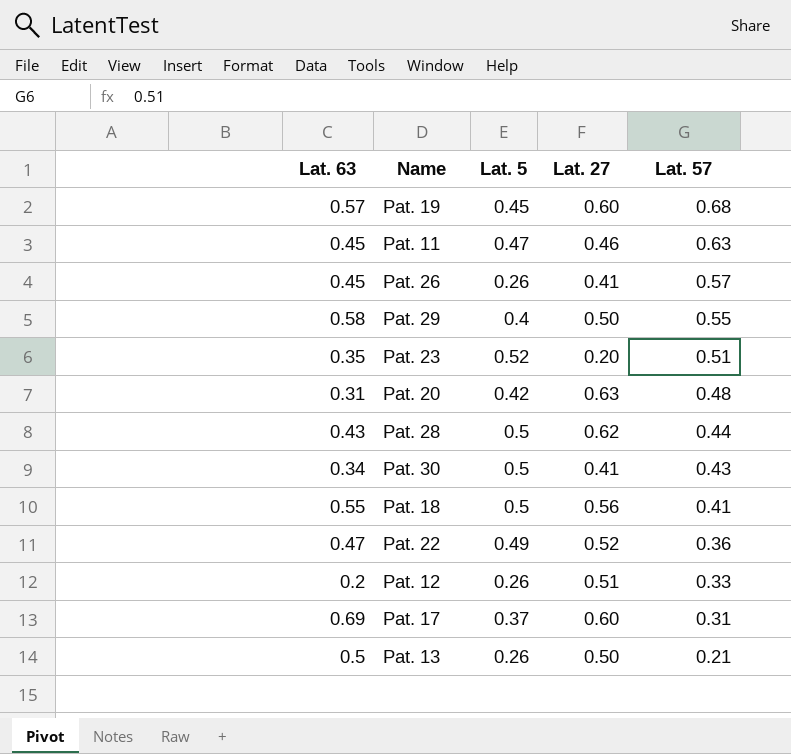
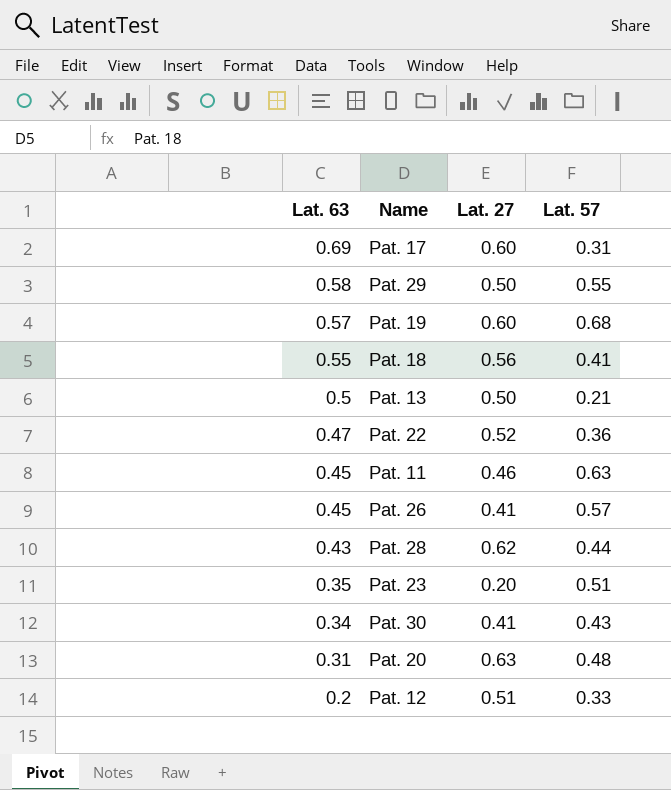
row order: Lat. 57 descending -> Lat. 63 descending
column Lat. 5 | position: 3 -> none

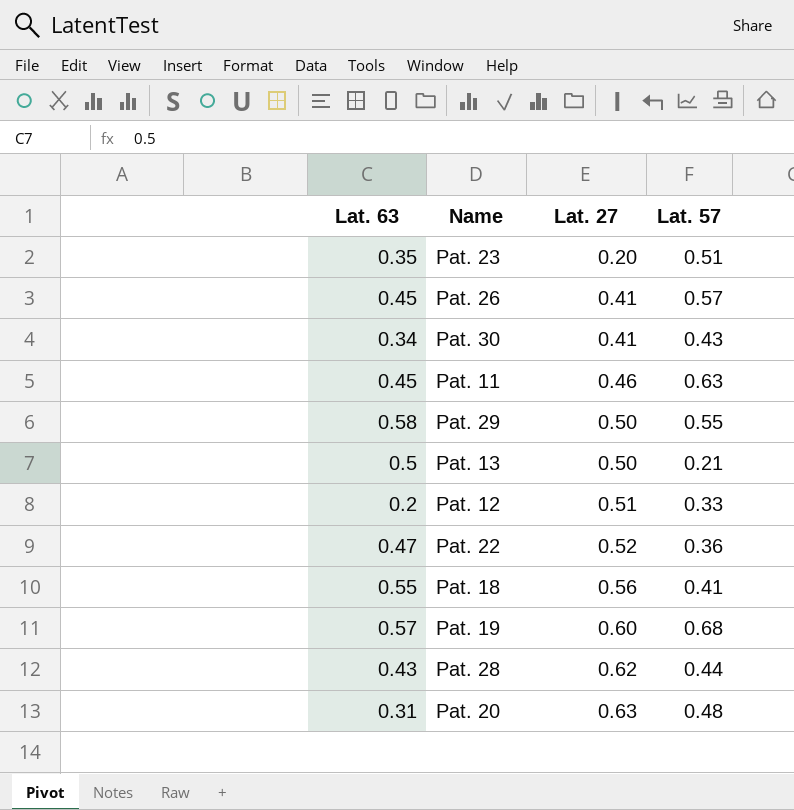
row order: Lat. 63 descending -> Lat. 27 ascending
row Pat. 17: 0.69 | 0.60 | 0.31 -> none

